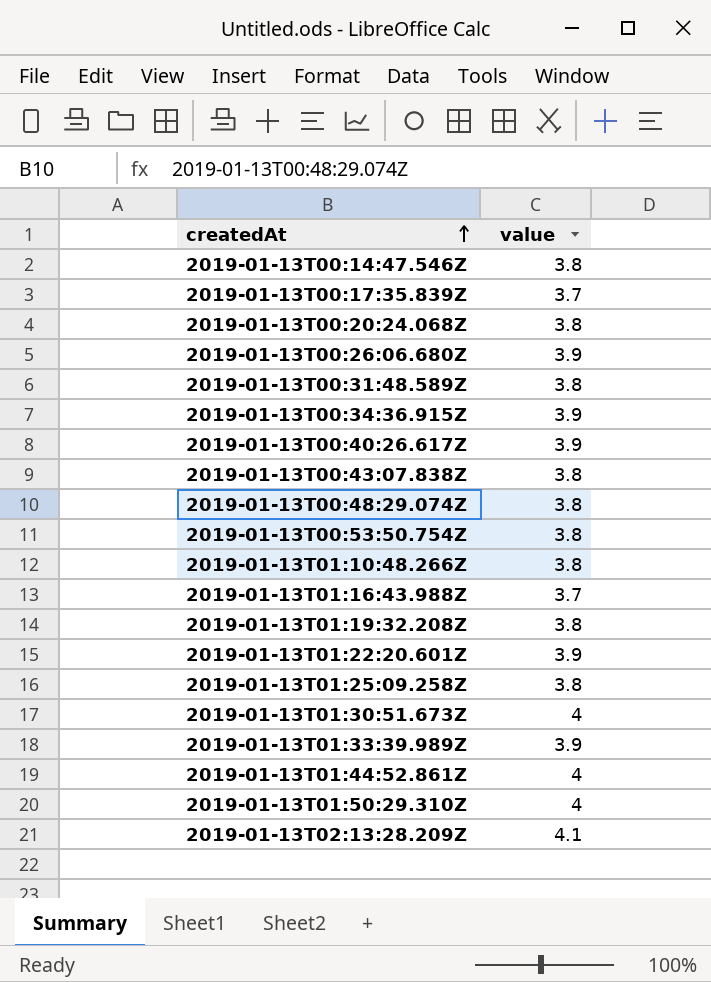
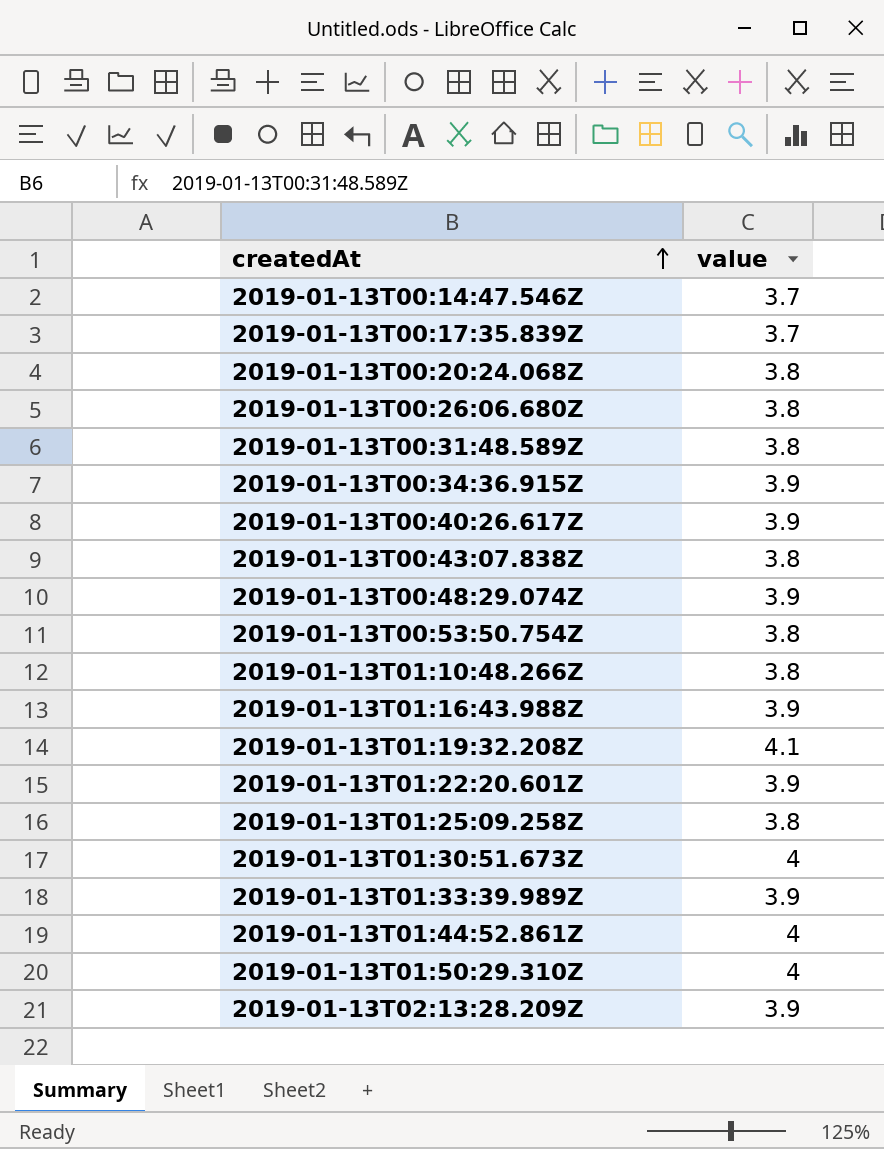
2019-01-13T00:14:47.546Z | value: 3.8 -> 3.7
2019-01-13T00:26:06.680Z | value: 3.9 -> 3.8
2019-01-13T00:48:29.074Z | value: 3.8 -> 3.9
2019-01-13T01:16:43.988Z | value: 3.7 -> 3.9
2019-01-13T01:19:32.208Z | value: 3.8 -> 4.1
2019-01-13T02:13:28.209Z | value: 4.1 -> 3.9

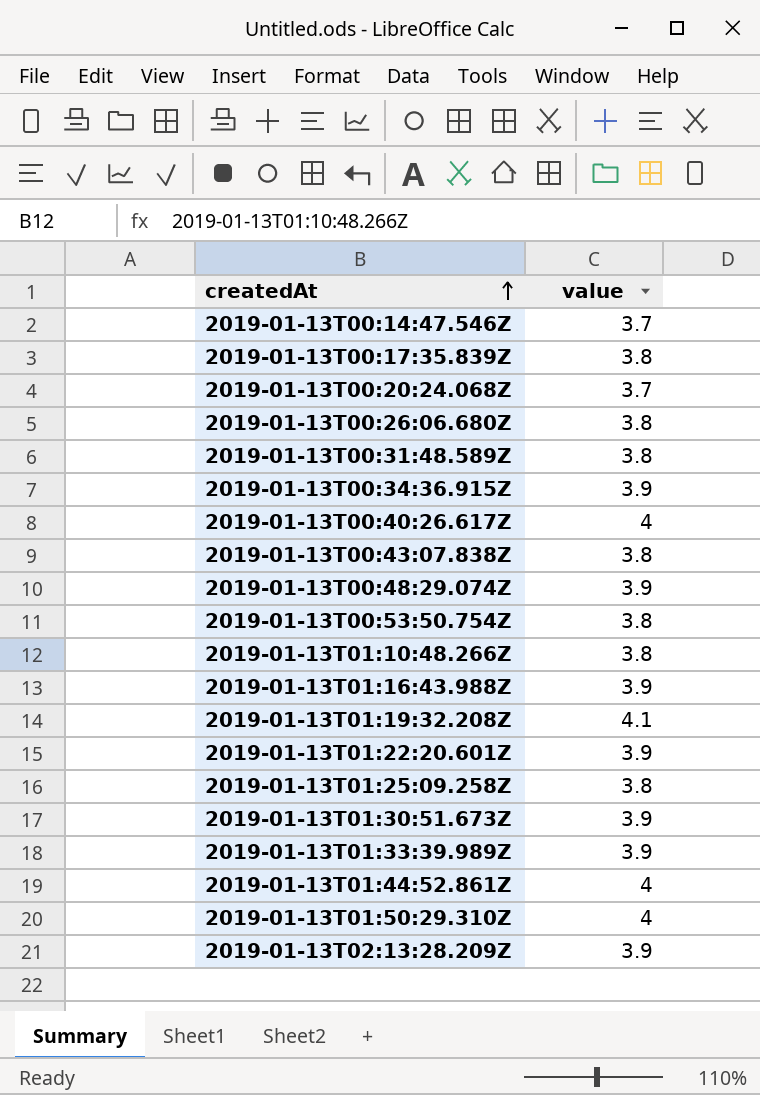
2019-01-13T00:17:35.839Z | value: 3.7 -> 3.8
2019-01-13T00:20:24.068Z | value: 3.8 -> 3.7
2019-01-13T00:40:26.617Z | value: 3.9 -> 4
2019-01-13T01:30:51.673Z | value: 4 -> 3.9

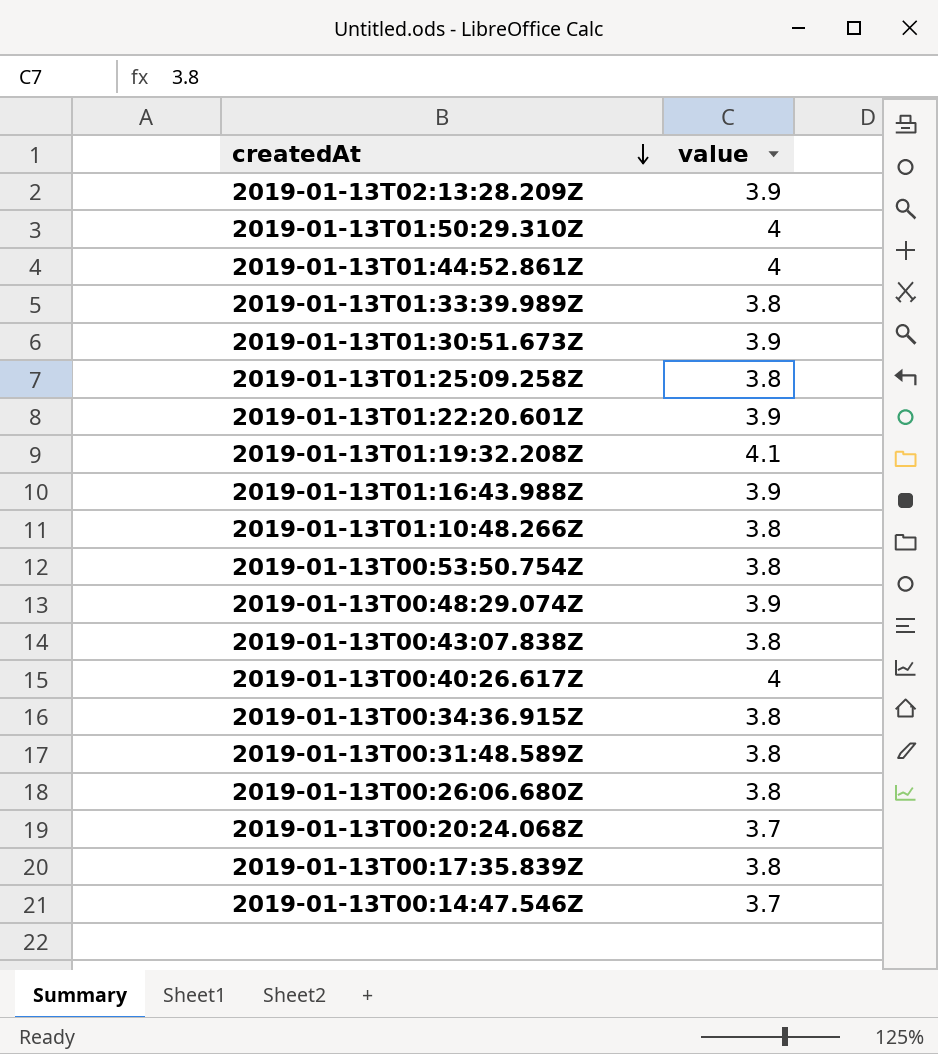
row order: createdAt ascending -> createdAt descending
2019-01-13T01:33:39.989Z | value: 3.9 -> 3.8
2019-01-13T00:34:36.915Z | value: 3.9 -> 3.8

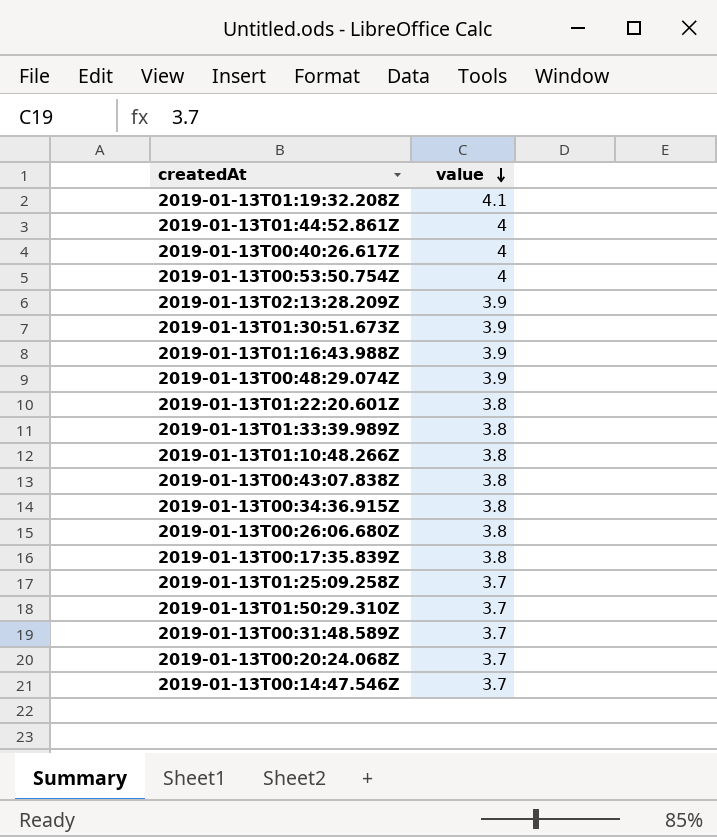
row order: createdAt descending -> value descending
2019-01-13T00:53:50.754Z | value: 3.8 -> 4
2019-01-13T01:22:20.601Z | value: 3.9 -> 3.8
2019-01-13T01:25:09.258Z | value: 3.8 -> 3.7
2019-01-13T01:50:29.310Z | value: 4 -> 3.7
2019-01-13T00:31:48.589Z | value: 3.8 -> 3.7

